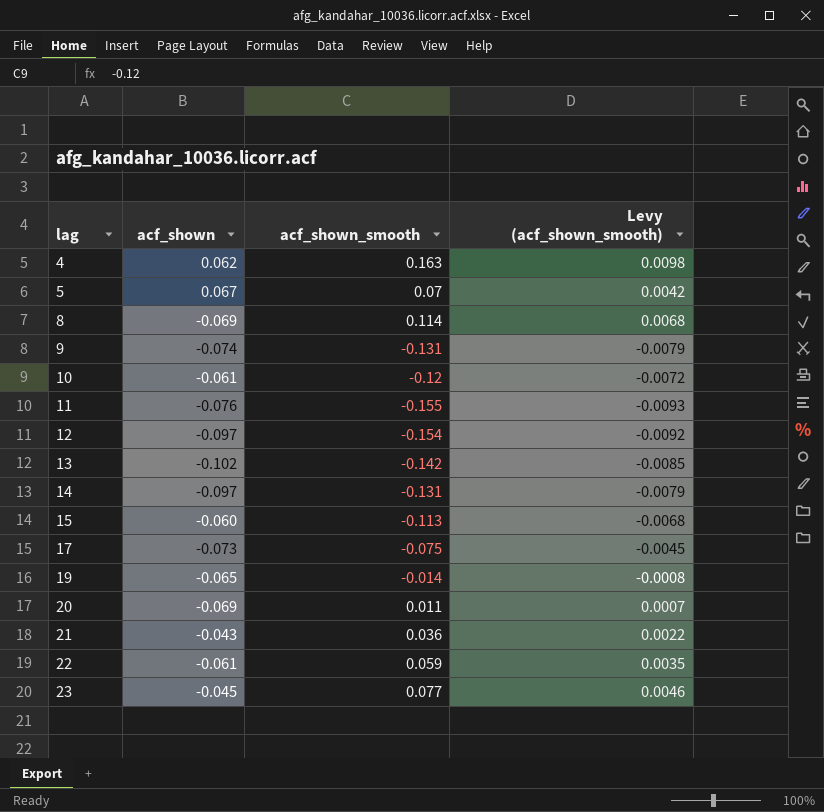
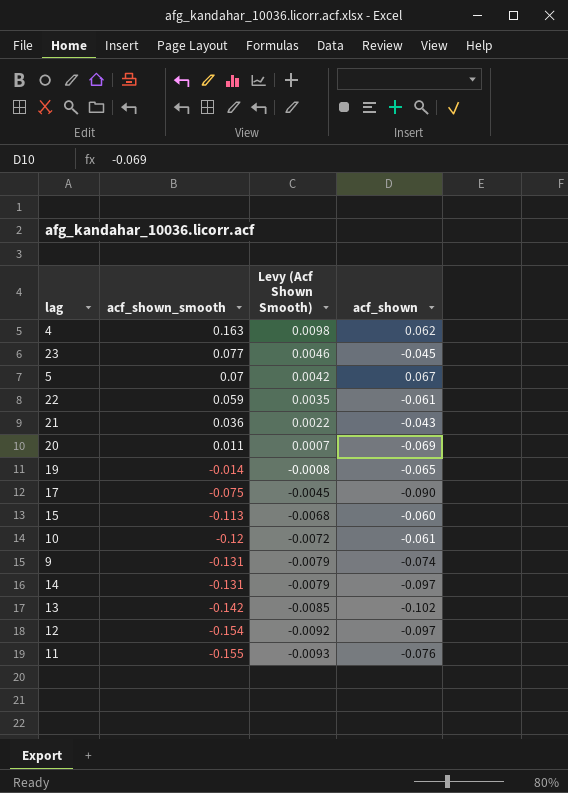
row order: lag ascending -> acf_shown_smooth descending
column name: Levy (acf_shown_smooth) -> Levy (Acf Shown Smooth)
column acf_shown | position: 2 -> 4
row 8: -0.069 | 0.114 | 0.0068 -> none
17 | acf_shown: -0.073 -> -0.090

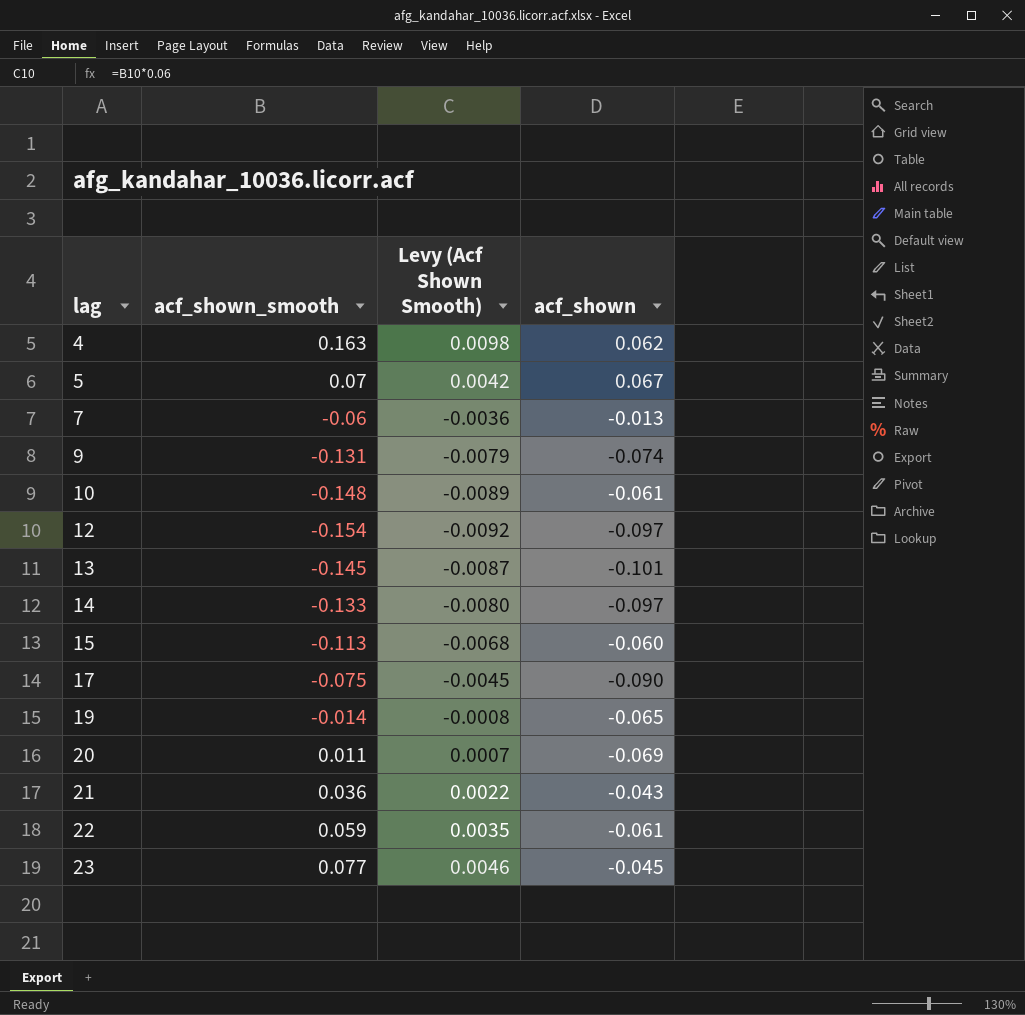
row order: acf_shown_smooth descending -> lag ascending
row 11: -0.155 | -0.0093 | -0.076 -> none
row 7: none -> -0.06 | -0.0036 | -0.013
10 | acf_shown_smooth: -0.12 -> -0.148
10 | Levy (Acf Shown Smooth): -0.0072 -> -0.0089
13 | acf_shown_smooth: -0.142 -> -0.145
13 | Levy (Acf Shown Smooth): -0.0085 -> -0.0087
13 | acf_shown: -0.102 -> -0.101
14 | acf_shown_smooth: -0.131 -> -0.133
14 | Levy (Acf Shown Smooth): -0.0079 -> -0.0080

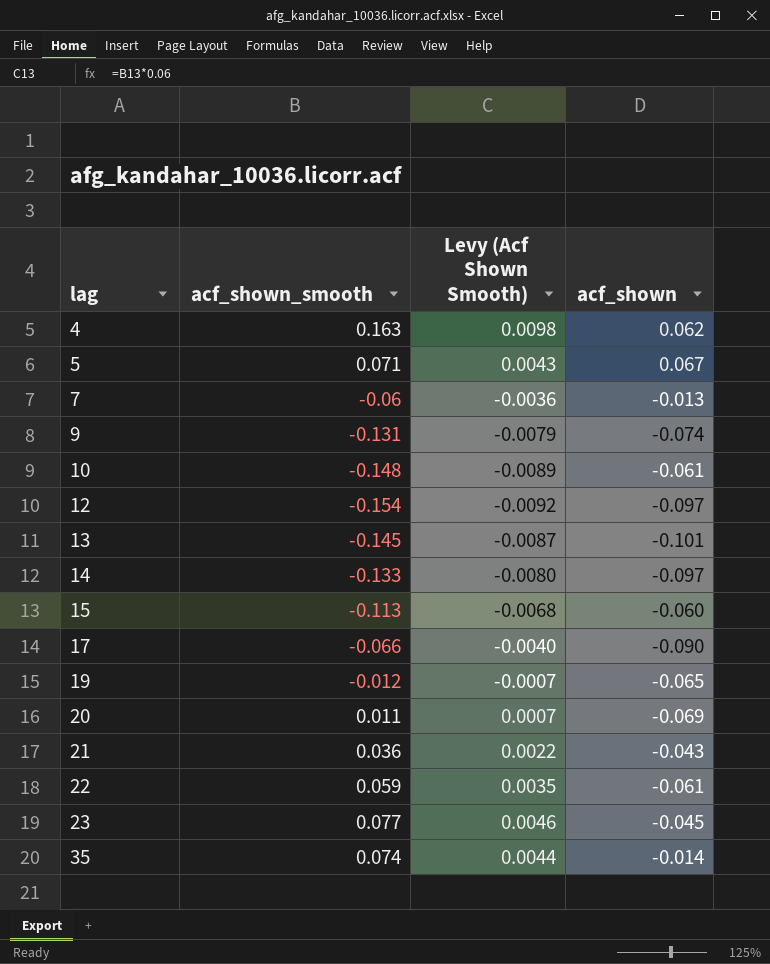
5 | acf_shown_smooth: 0.07 -> 0.071
5 | Levy (Acf Shown Smooth): 0.0042 -> 0.0043
17 | acf_shown_smooth: -0.075 -> -0.066
17 | Levy (Acf Shown Smooth): -0.0045 -> -0.0040
19 | acf_shown_smooth: -0.014 -> -0.012
19 | Levy (Acf Shown Smooth): -0.0008 -> -0.0007
row 35: none -> 0.074 | 0.0044 | -0.014

